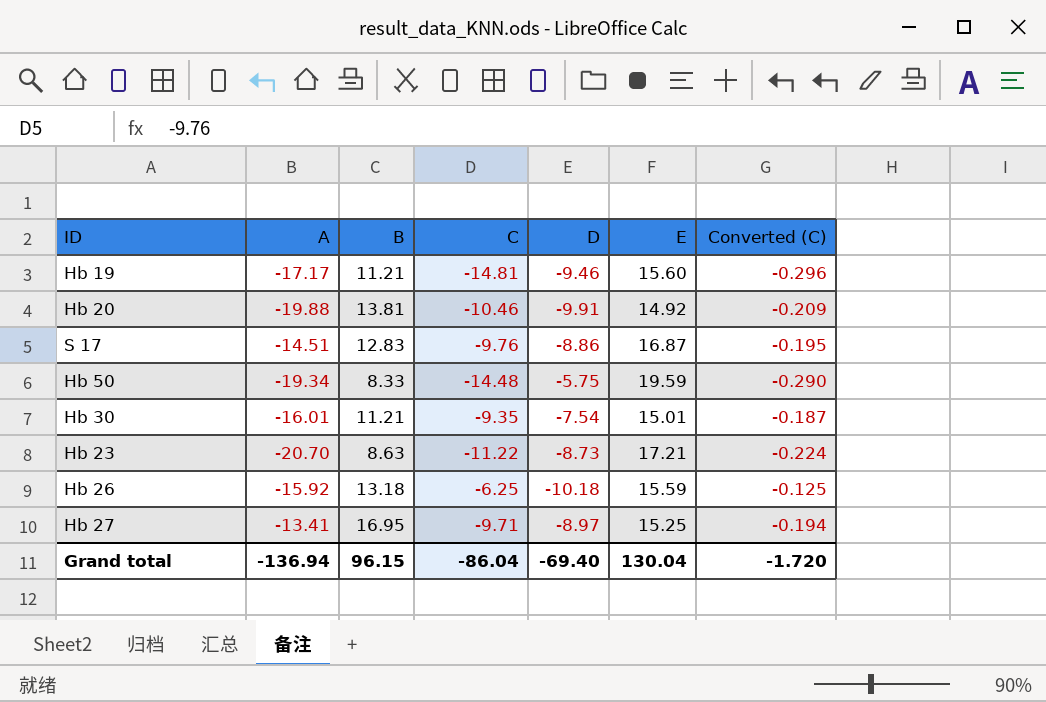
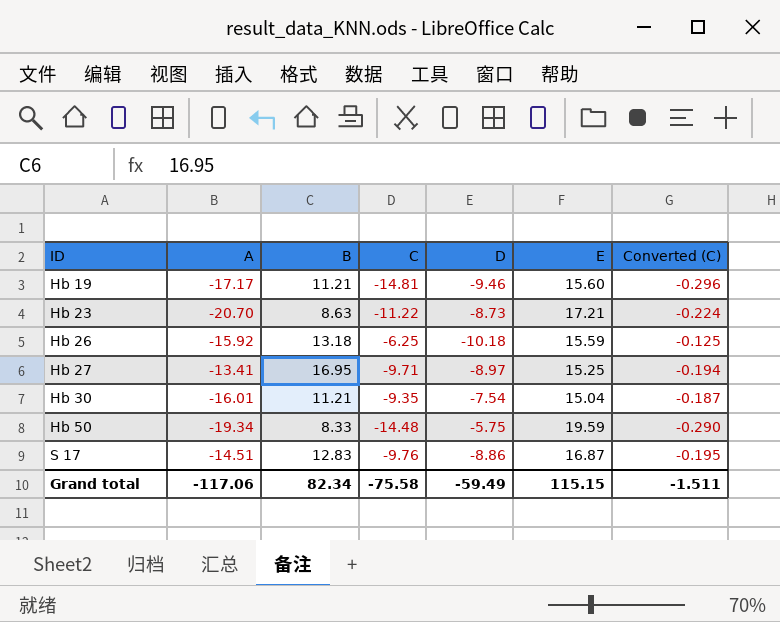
row order: none -> ID ascending
row Hb 20: -19.88 | 13.81 | -10.46 | -9.91 | 14.92 | -0.209 -> none
Hb 30 | E: 15.01 -> 15.04
Grand total | A: -136.94 -> -117.06
Grand total | B: 96.15 -> 82.34
Grand total | C: -86.04 -> -75.58
Grand total | D: -69.40 -> -59.49
Grand total | E: 130.04 -> 115.15
Grand total | Converted (C): -1.720 -> -1.511

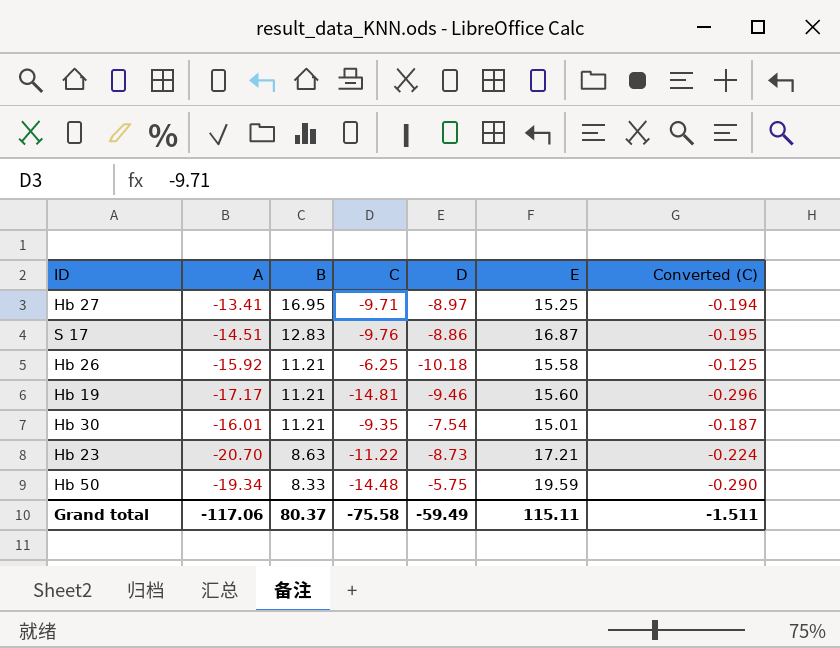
row order: ID ascending -> B descending
Hb 26 | B: 13.18 -> 11.21
Hb 26 | E: 15.59 -> 15.58
Hb 30 | E: 15.04 -> 15.01
Grand total | B: 82.34 -> 80.37
Grand total | E: 115.15 -> 115.11

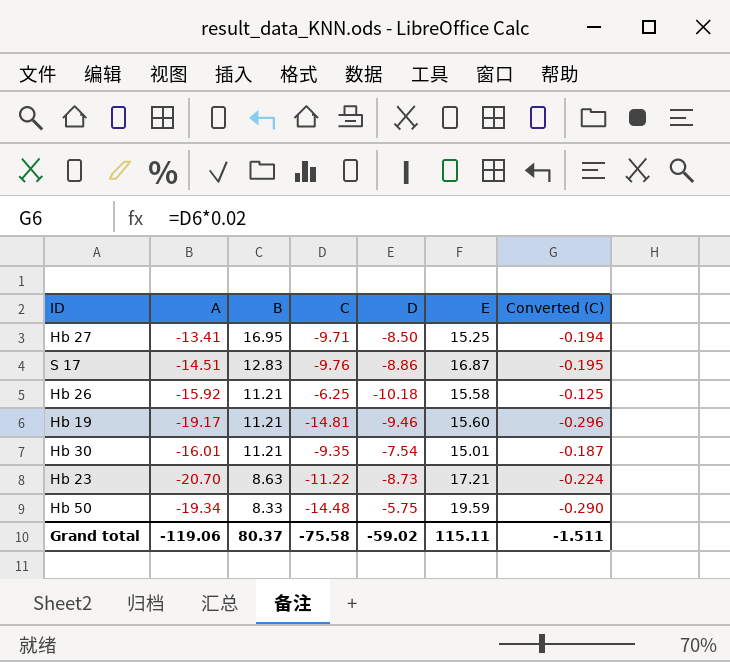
Hb 27 | D: -8.97 -> -8.50
Hb 19 | A: -17.17 -> -19.17
Grand total | A: -117.06 -> -119.06
Grand total | D: -59.49 -> -59.02

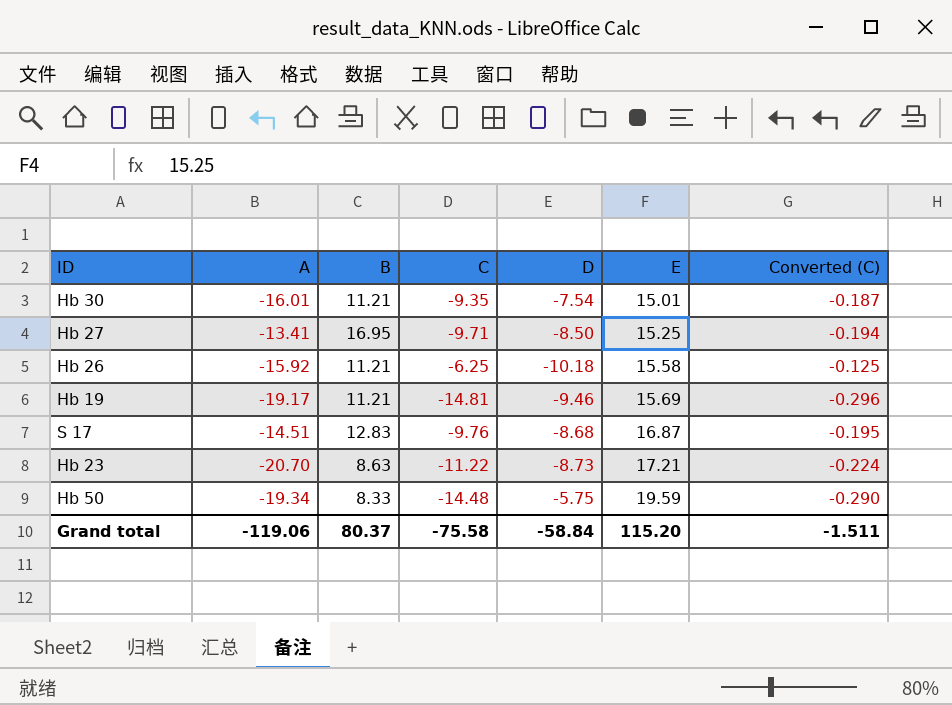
row order: B descending -> E ascending
Hb 19 | E: 15.60 -> 15.69
S 17 | D: -8.86 -> -8.68
Grand total | D: -59.02 -> -58.84
Grand total | E: 115.11 -> 115.20

